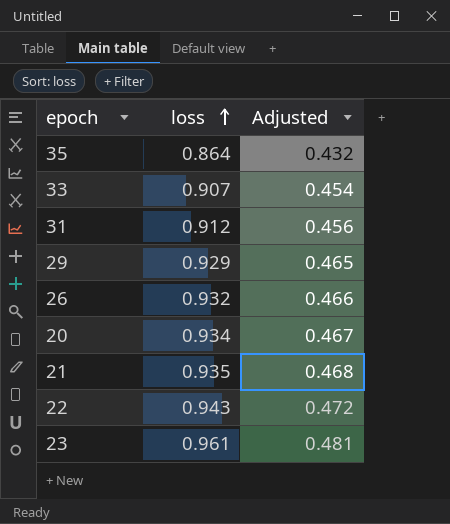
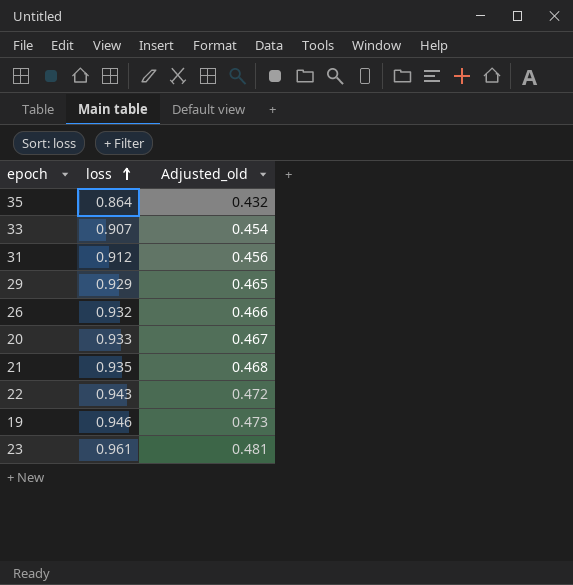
column name: Adjusted -> Adjusted_old
20 | loss: 0.934 -> 0.933
row 19: none -> 0.946 | 0.473

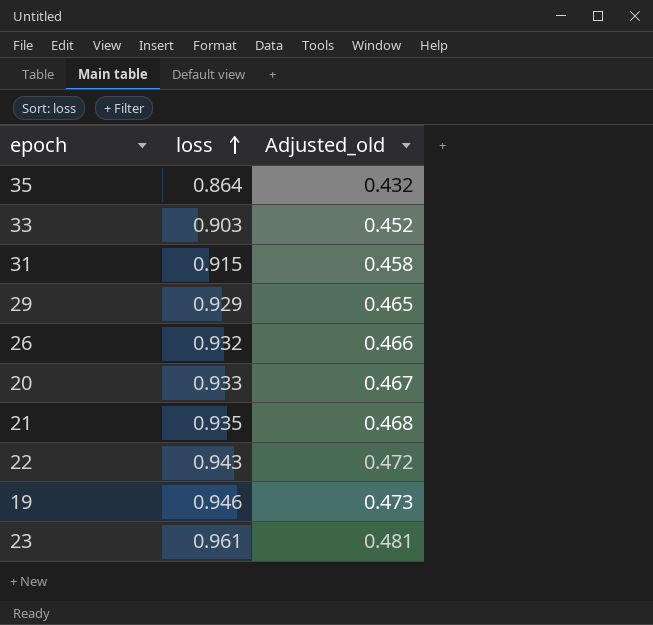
33 | loss: 0.907 -> 0.903
33 | Adjusted_old: 0.454 -> 0.452
31 | loss: 0.912 -> 0.915
31 | Adjusted_old: 0.456 -> 0.458

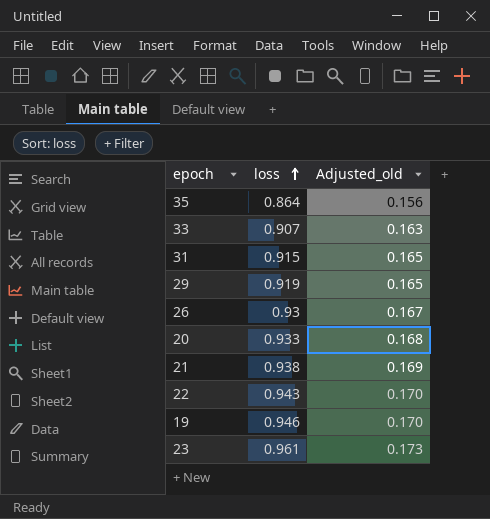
column Adjusted_old | formula: [loss] * 0.5 -> [loss] * 0.18
33 | loss: 0.903 -> 0.907
29 | loss: 0.929 -> 0.919
26 | loss: 0.932 -> 0.93
21 | loss: 0.935 -> 0.938

